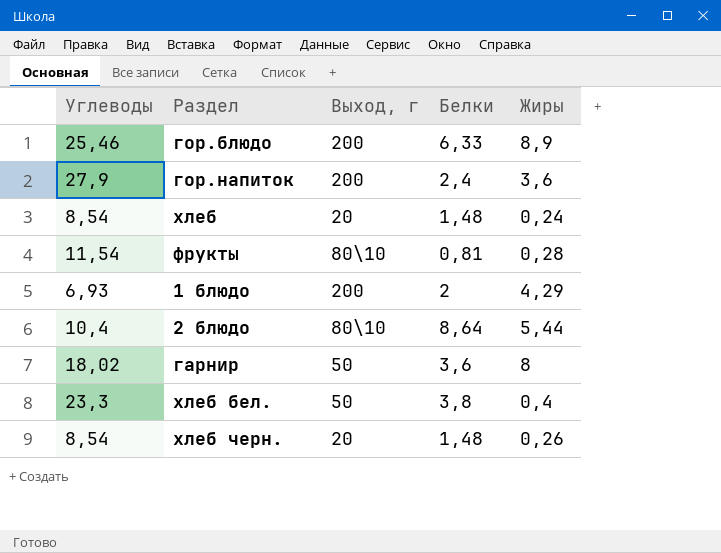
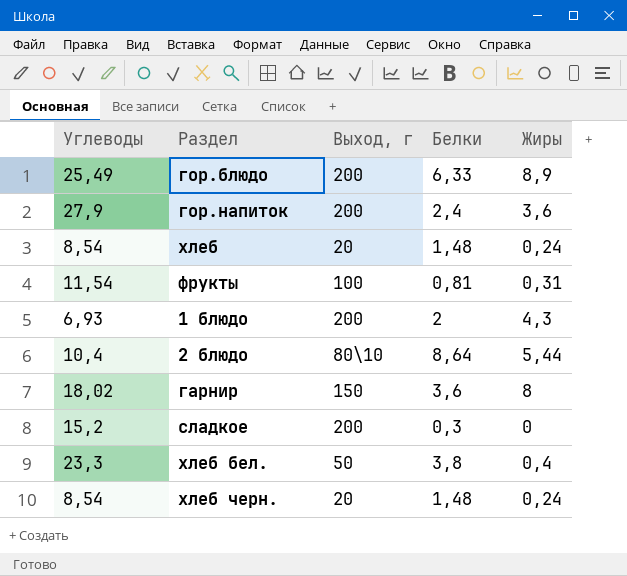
гор.блюдо | Углеводы: 25,46 -> 25,49
фрукты | Выход, г: 80\10 -> 100
фрукты | Жиры: 0,28 -> 0,31
1 блюдо | Жиры: 4,29 -> 4,3
гарнир | Выход, г: 50 -> 150
row сладкое: none -> 15,2 | 200 | 0,3 | 0
хлеб черн. | Жиры: 0,26 -> 0,24

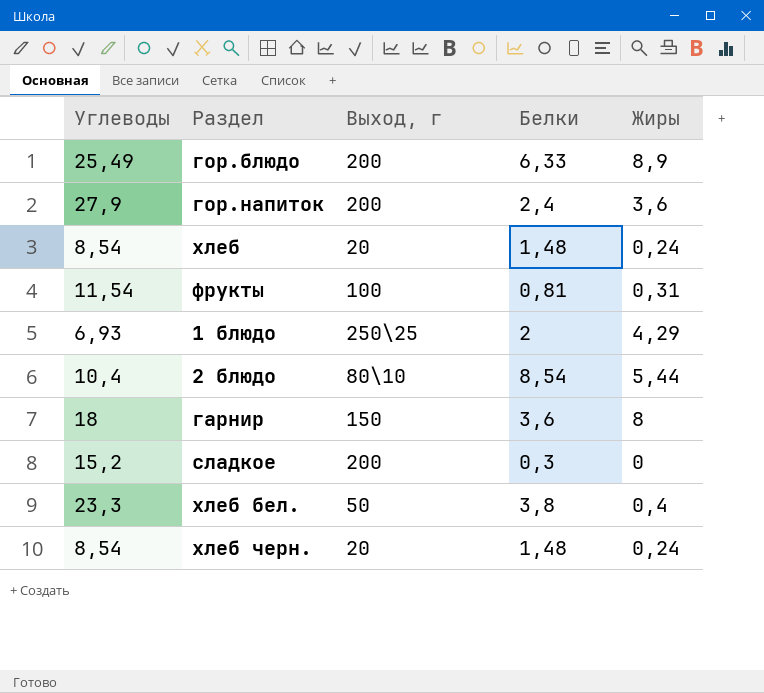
1 блюдо | Выход, г: 200 -> 250\25
1 блюдо | Жиры: 4,3 -> 4,29
2 блюдо | Белки: 8,64 -> 8,54
гарнир | Углеводы: 18,02 -> 18

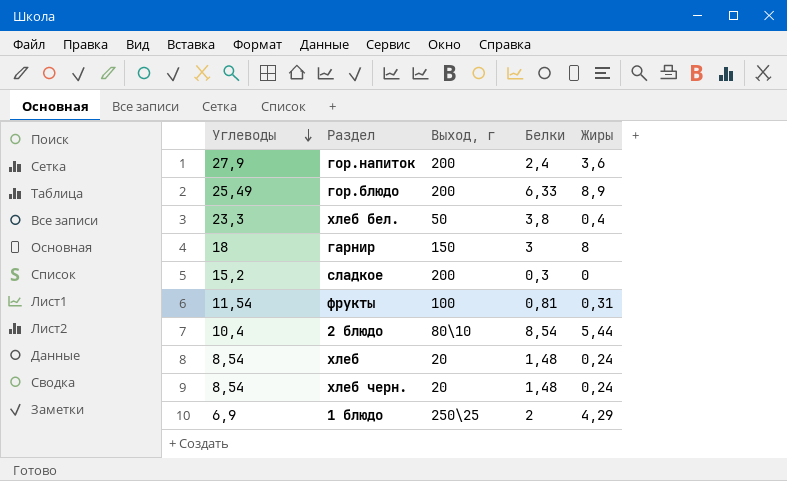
row order: none -> Углеводы descending
гарнир | Белки: 3,6 -> 3
1 блюдо | Углеводы: 6,93 -> 6,9

